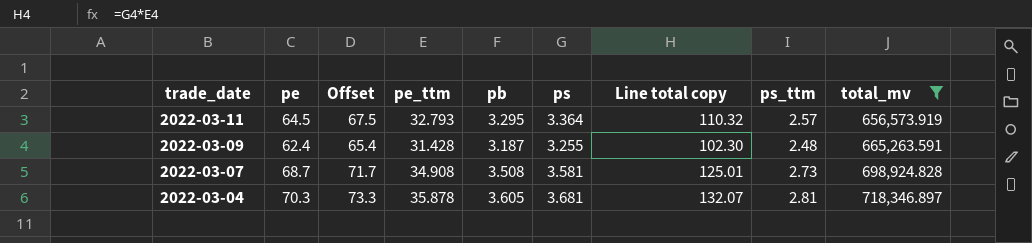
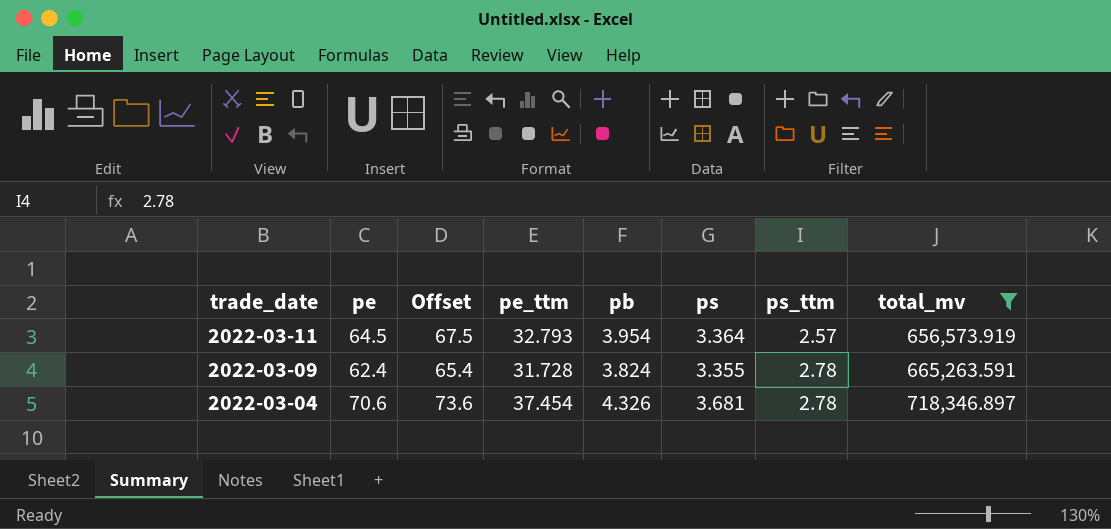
column Line total copy | formula: [pe_ttm] * [ps] -> none
row 2022-03-07: 68.7 | 71.7 | 34.908 | 3.508 | 3.581 | 125.01 | 2.73 | 698,924.828 -> none
2022-03-11 | pb: 3.295 -> 3.954
2022-03-09 | pe_ttm: 31.428 -> 31.728
2022-03-09 | pb: 3.187 -> 3.824
2022-03-09 | ps: 3.255 -> 3.355
2022-03-09 | ps_ttm: 2.48 -> 2.78
2022-03-04 | pe: 70.3 -> 70.6
2022-03-04 | Offset: 73.3 -> 73.6
2022-03-04 | pe_ttm: 35.878 -> 37.454
2022-03-04 | pb: 3.605 -> 4.326
2022-03-04 | ps_ttm: 2.81 -> 2.78

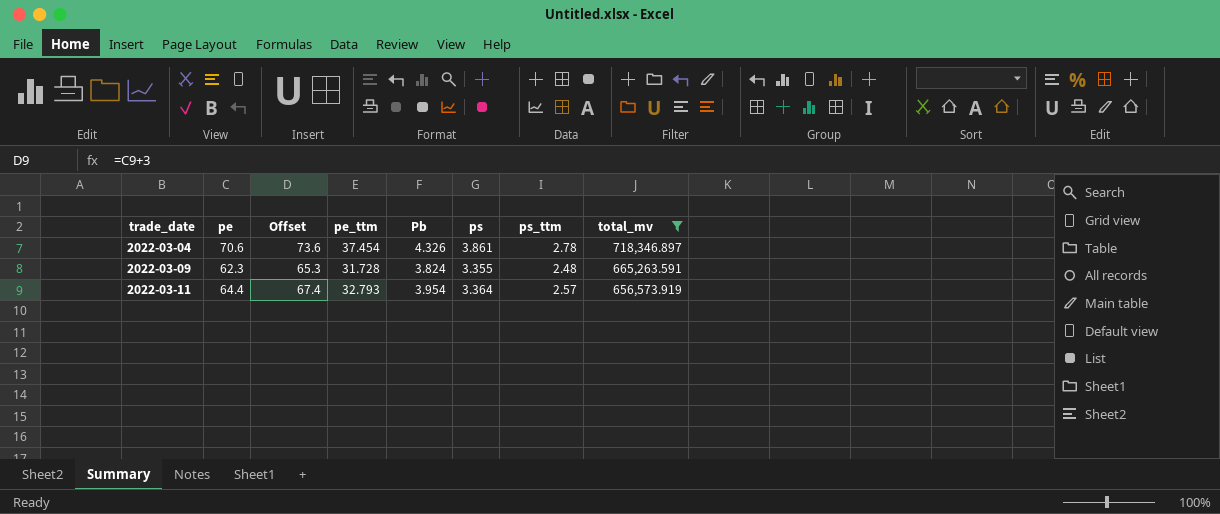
row order: trade_date descending -> trade_date ascending
column name: pb -> Pb
2022-03-04 | ps: 3.681 -> 3.861
2022-03-09 | pe: 62.4 -> 62.3
2022-03-09 | Offset: 65.4 -> 65.3
2022-03-09 | ps_ttm: 2.78 -> 2.48
2022-03-11 | pe: 64.5 -> 64.4
2022-03-11 | Offset: 67.5 -> 67.4

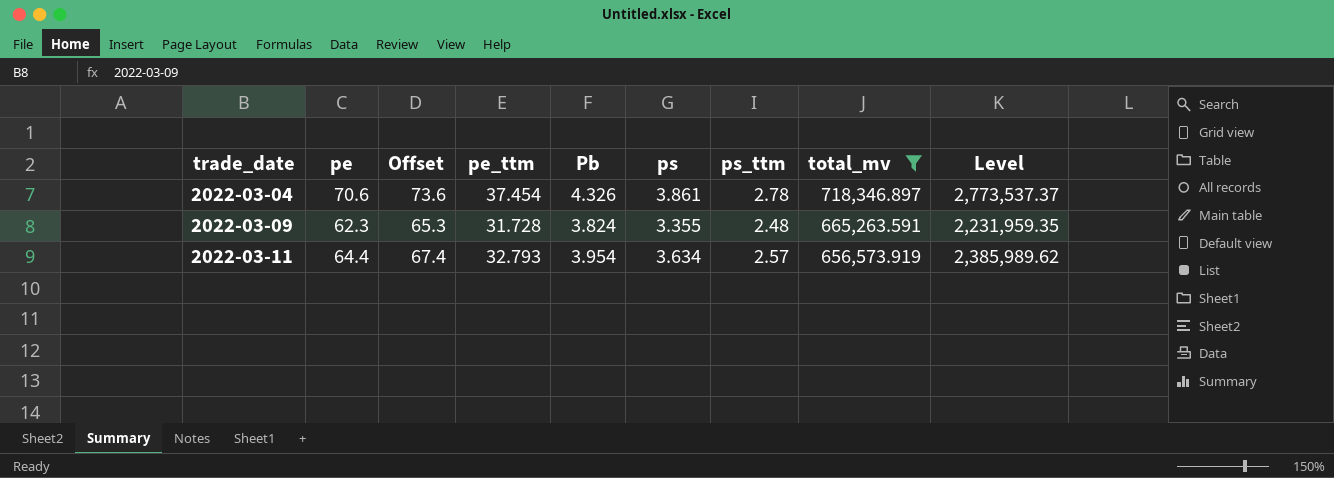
column Level | formula: none -> [ps] * [total_mv]
2022-03-11 | ps: 3.364 -> 3.634

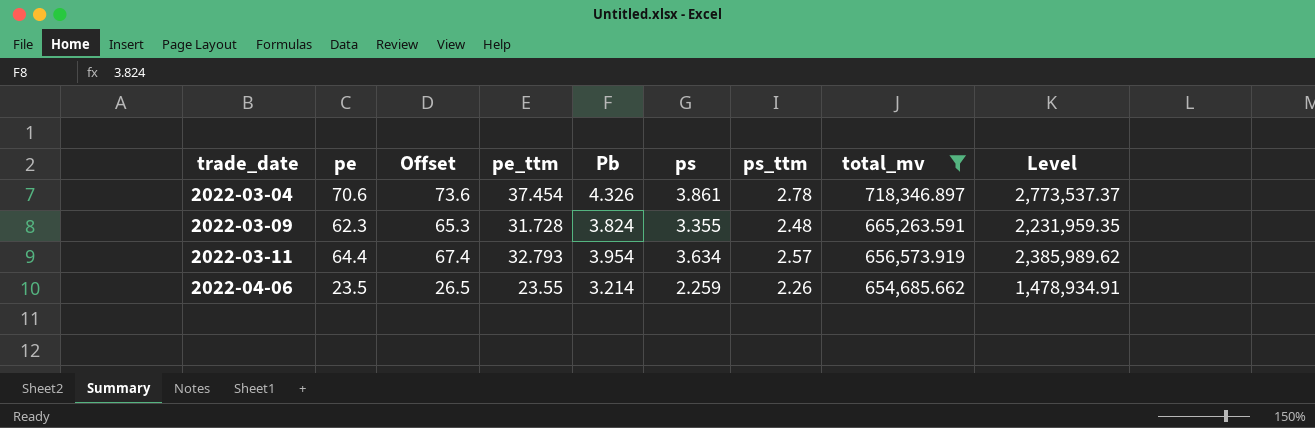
row 2022-04-06: none -> 23.5 | 26.5 | 23.55 | 3.214 | 2.259 | 2.26 | 654,685.662 | 1,478,934.91

